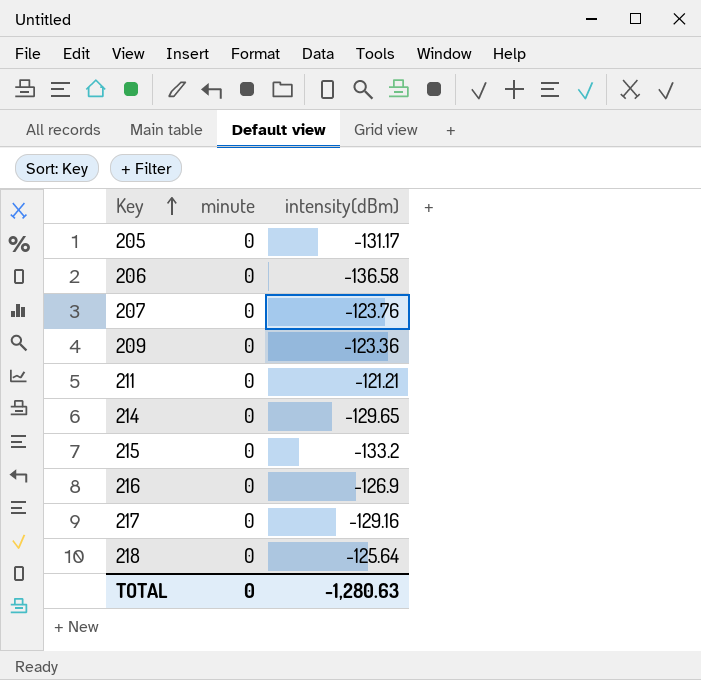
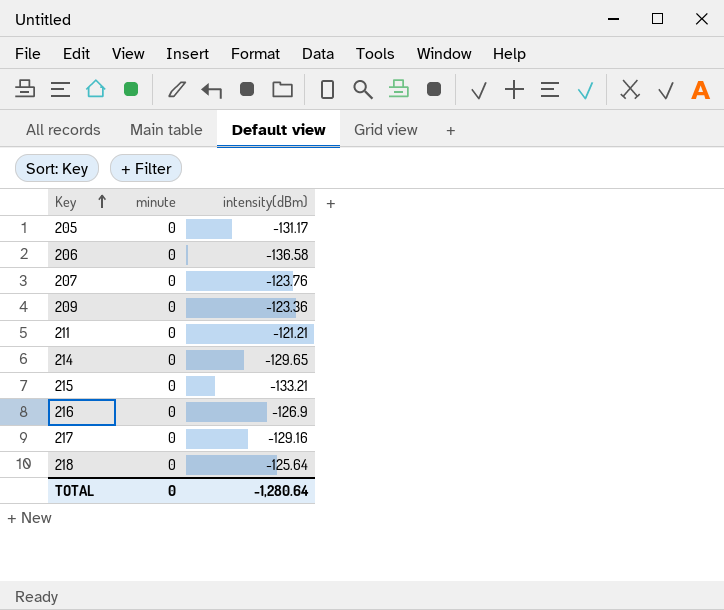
215 | intensity(dBm): -133.2 -> -133.21
TOTAL | intensity(dBm): -1,280.63 -> -1,280.64

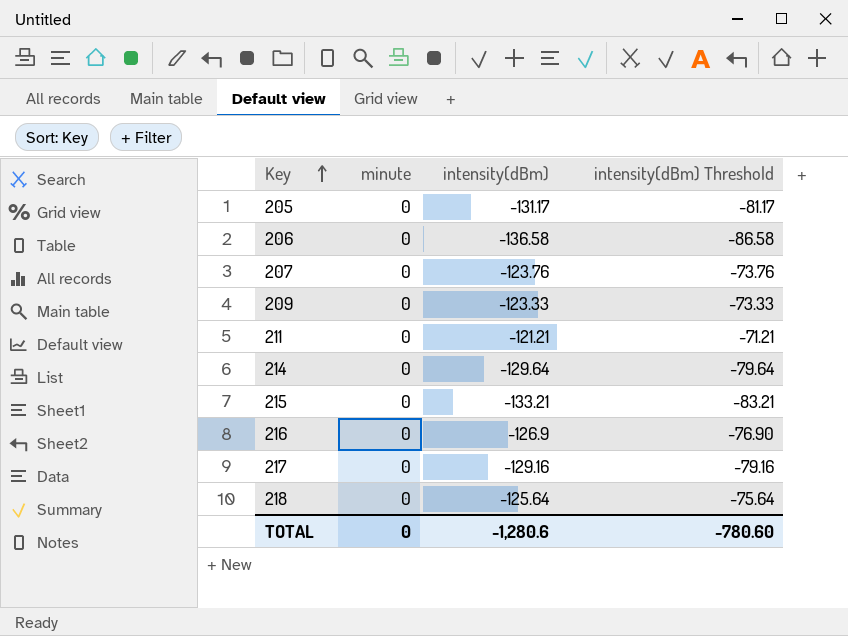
column intensity(dBm) Threshold | formula: none -> [intensity(dBm)] + 50
209 | intensity(dBm): -123.36 -> -123.33
214 | intensity(dBm): -129.65 -> -129.64
TOTAL | intensity(dBm): -1,280.64 -> -1,280.6

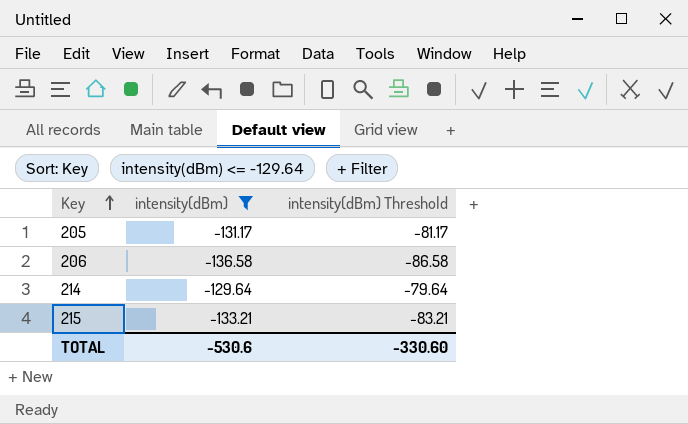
filter: none -> intensity(dBm) <= -129.64
column minute | position: 2 -> none
TOTAL | intensity(dBm): -1,280.6 -> -530.6
TOTAL | intensity(dBm) Threshold: -780.60 -> -330.60

